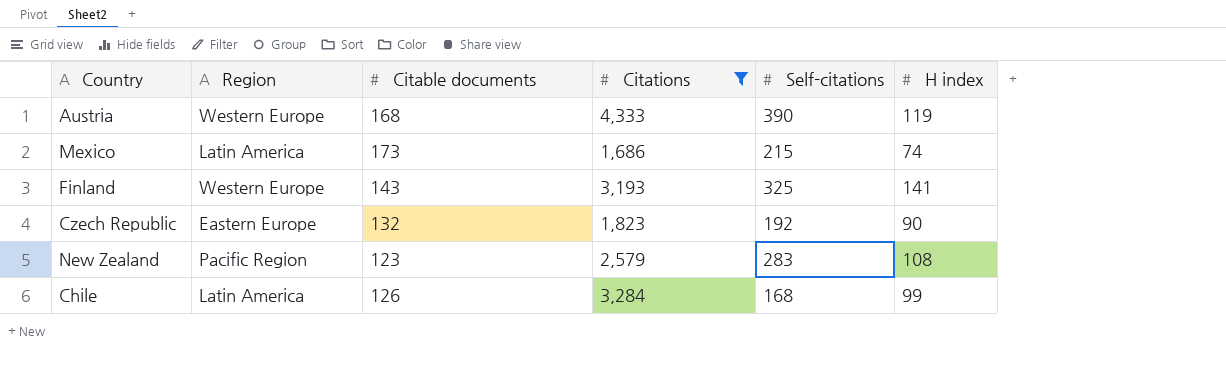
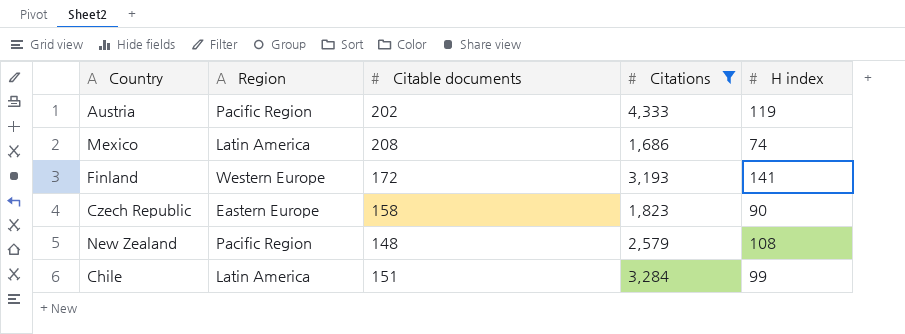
column Self-citations | position: 5 -> none
Austria | Region: Western Europe -> Pacific Region
Austria | Citable documents: 168 -> 202
Mexico | Citable documents: 173 -> 208
Finland | Citable documents: 143 -> 172
Czech Republic | Citable documents: 132 -> 158
New Zealand | Citable documents: 123 -> 148
Chile | Citable documents: 126 -> 151

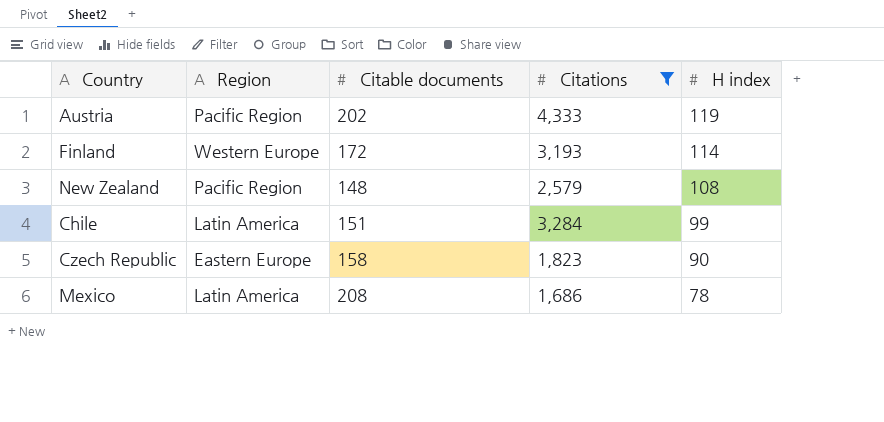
row order: none -> H index descending
Finland | H index: 141 -> 114
Mexico | H index: 74 -> 78

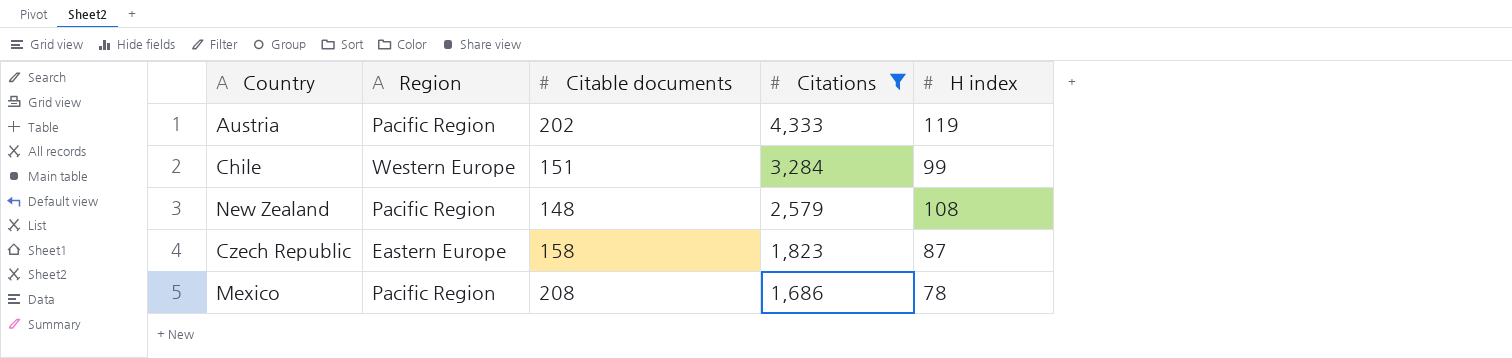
row order: H index descending -> Citations descending
row Finland: Western Europe | 172 | 3,193 | 114 -> none
Chile | Region: Latin America -> Western Europe
Czech Republic | H index: 90 -> 87
Mexico | Region: Latin America -> Pacific Region

